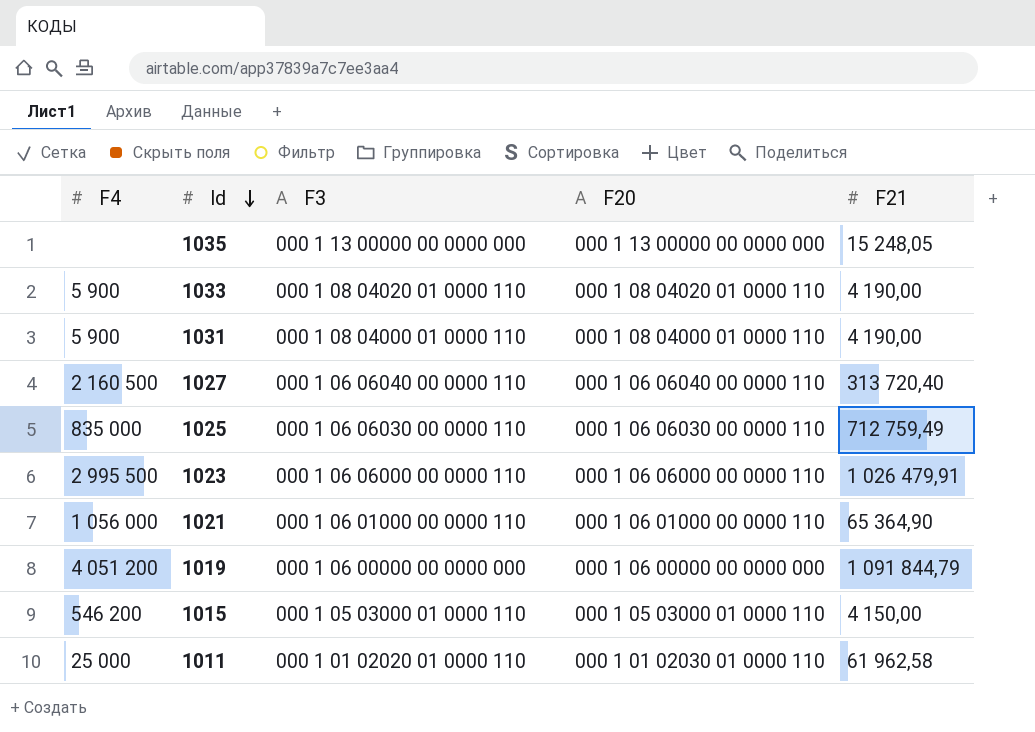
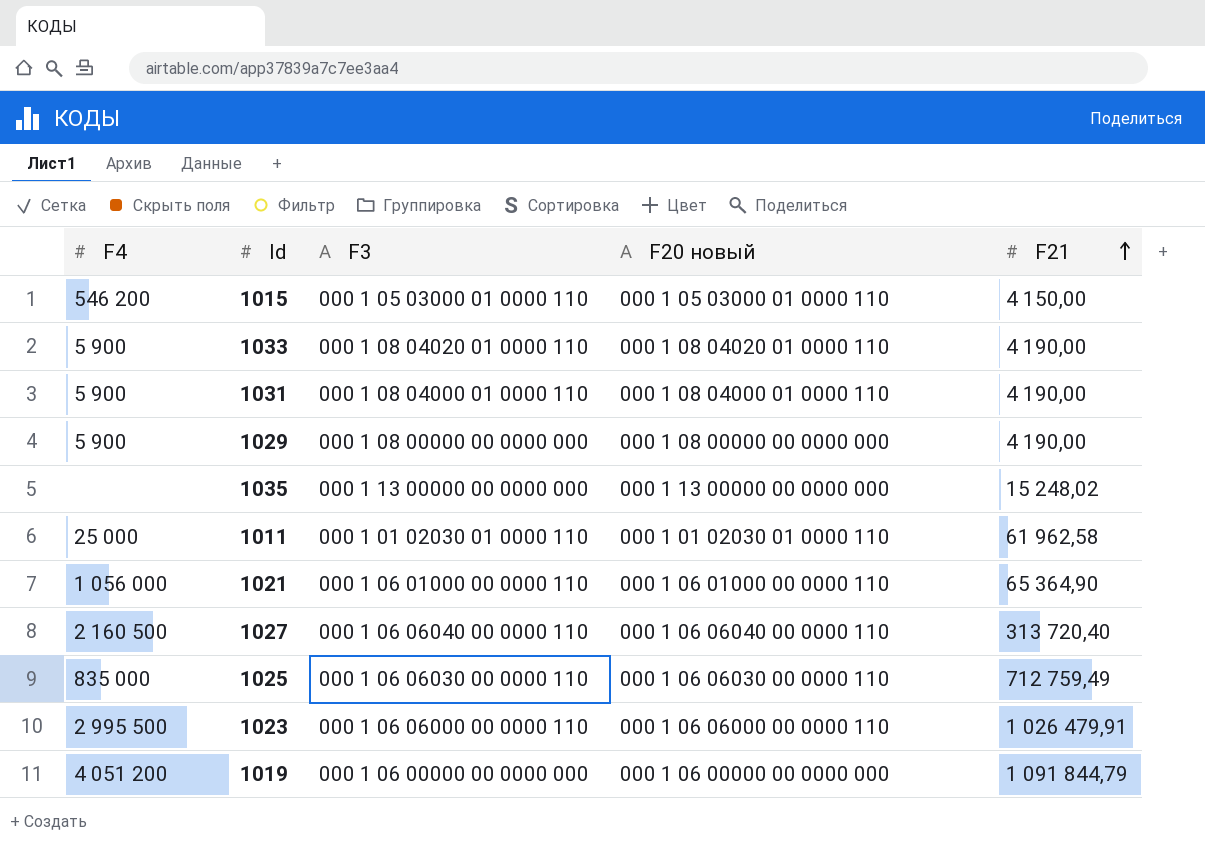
row order: Id descending -> F21 ascending
column name: F20 -> F20 новый
row 1029: none -> 5 900 | 000 1 08 00000 00 0000 000 | 000 1 08 00000 00 0000 000 | 4 190,00
1035 | F21: 15 248,05 -> 15 248,02
1011 | F3: 000 1 01 02020 01 0000 110 -> 000 1 01 02030 01 0000 110

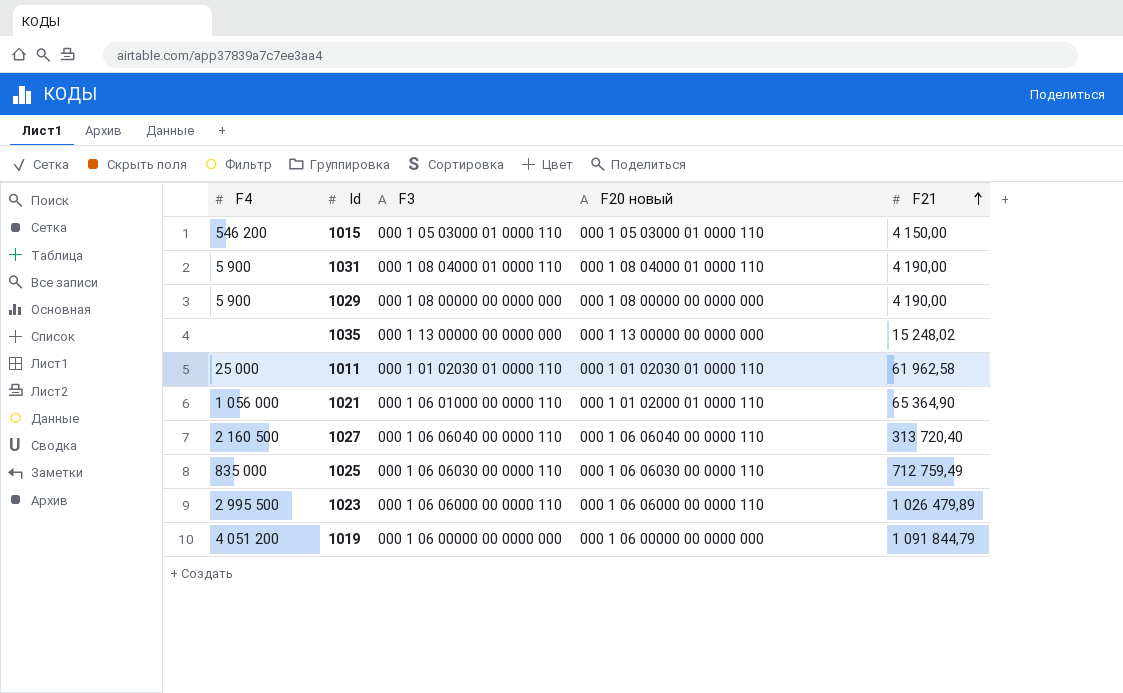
row 1033: 5 900 | 000 1 08 04020 01 0000 110 | 000 1 08 04020 01 0000 110 | 4 190,00 -> none
1021 | F20 новый: 000 1 06 01000 00 0000 110 -> 000 1 01 02000 01 0000 110
1023 | F21: 1 026 479,91 -> 1 026 479,89

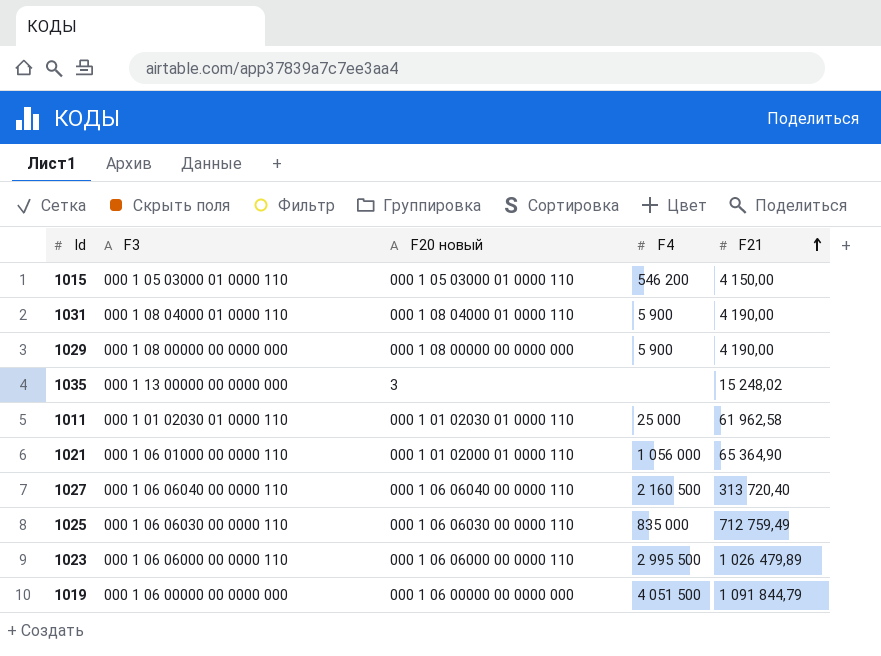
column F4 | position: 1 -> 4
1035 | F20 новый: 000 1 13 00000 00 0000 000 -> 3
1019 | F4: 4 051 200 -> 4 051 500

